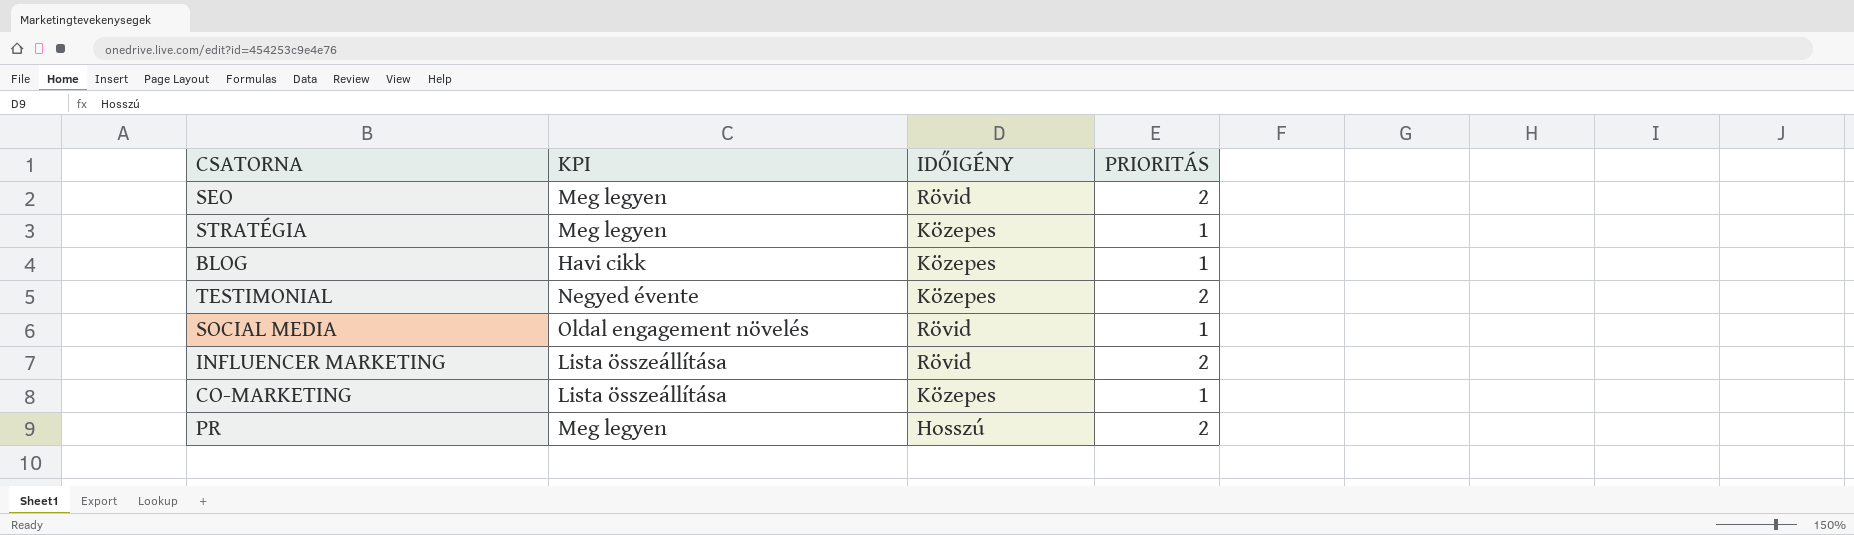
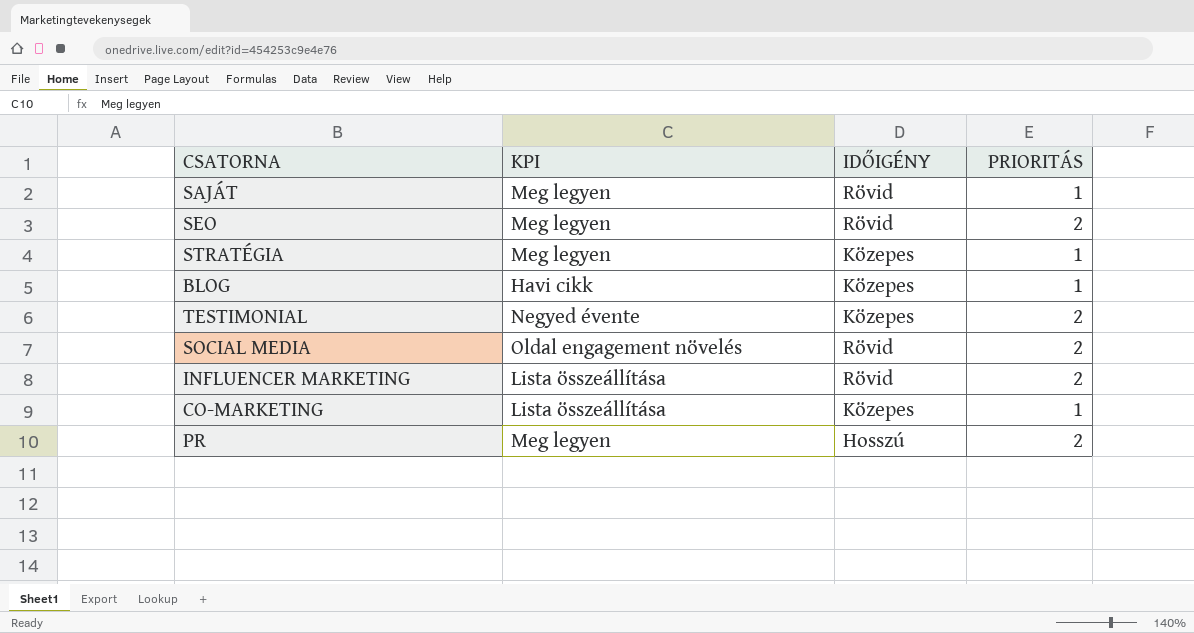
row SAJÁT: none -> Meg legyen | Rövid | 1
SOCIAL MEDIA | PRIORITÁS: 1 -> 2

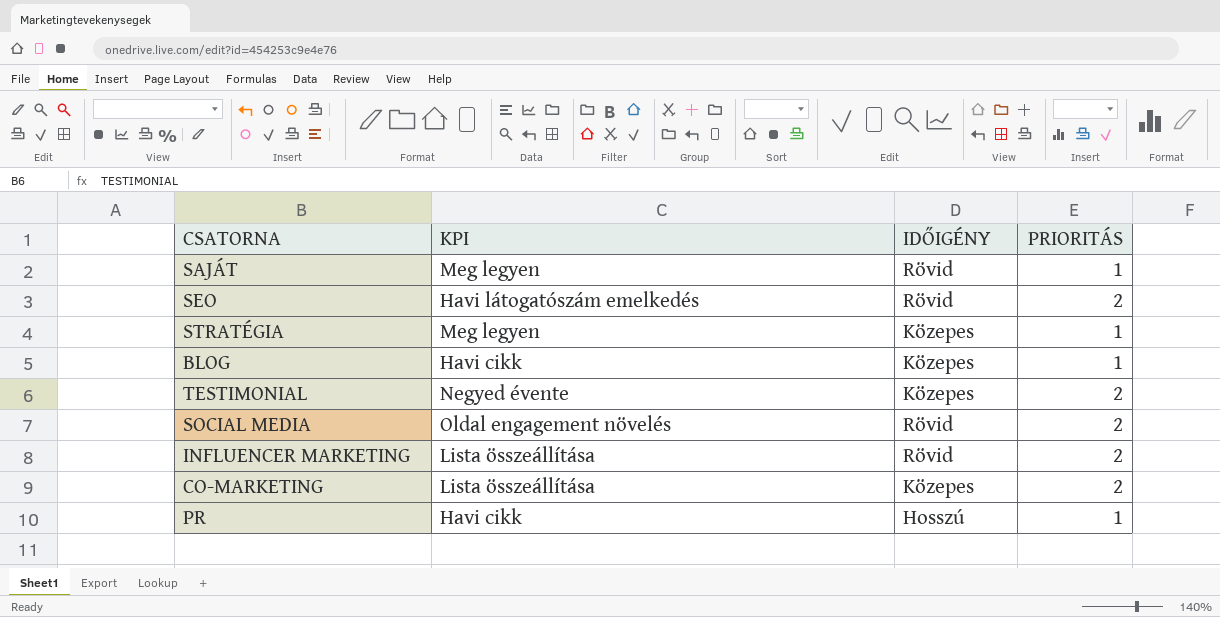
SEO | KPI: Meg legyen -> Havi látogatószám emelkedés
CO-MARKETING | PRIORITÁS: 1 -> 2
PR | KPI: Meg legyen -> Havi cikk
PR | PRIORITÁS: 2 -> 1

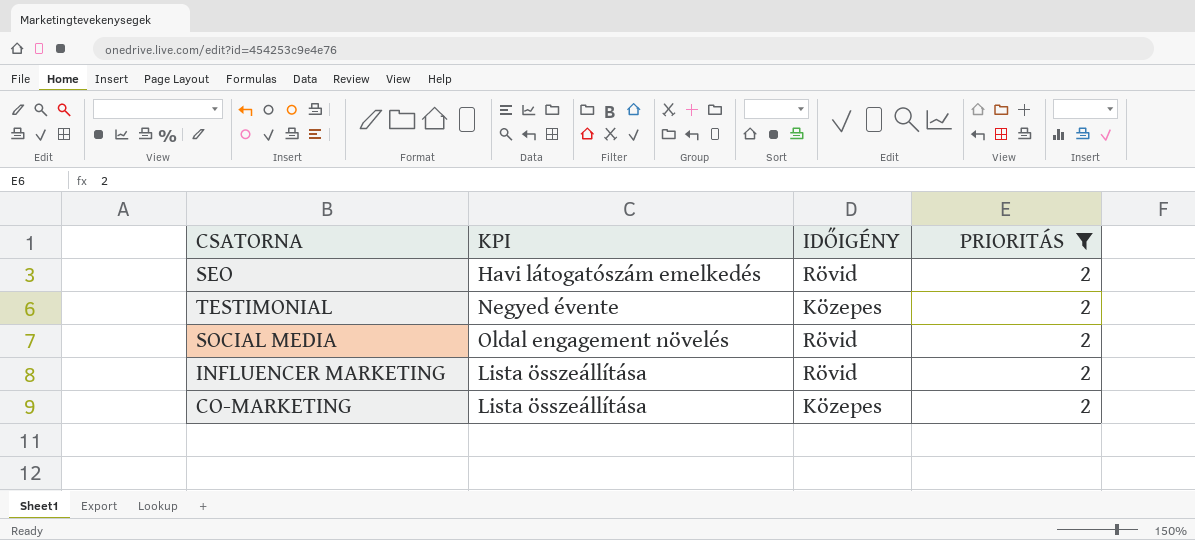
filter: none -> PRIORITÁS = 2

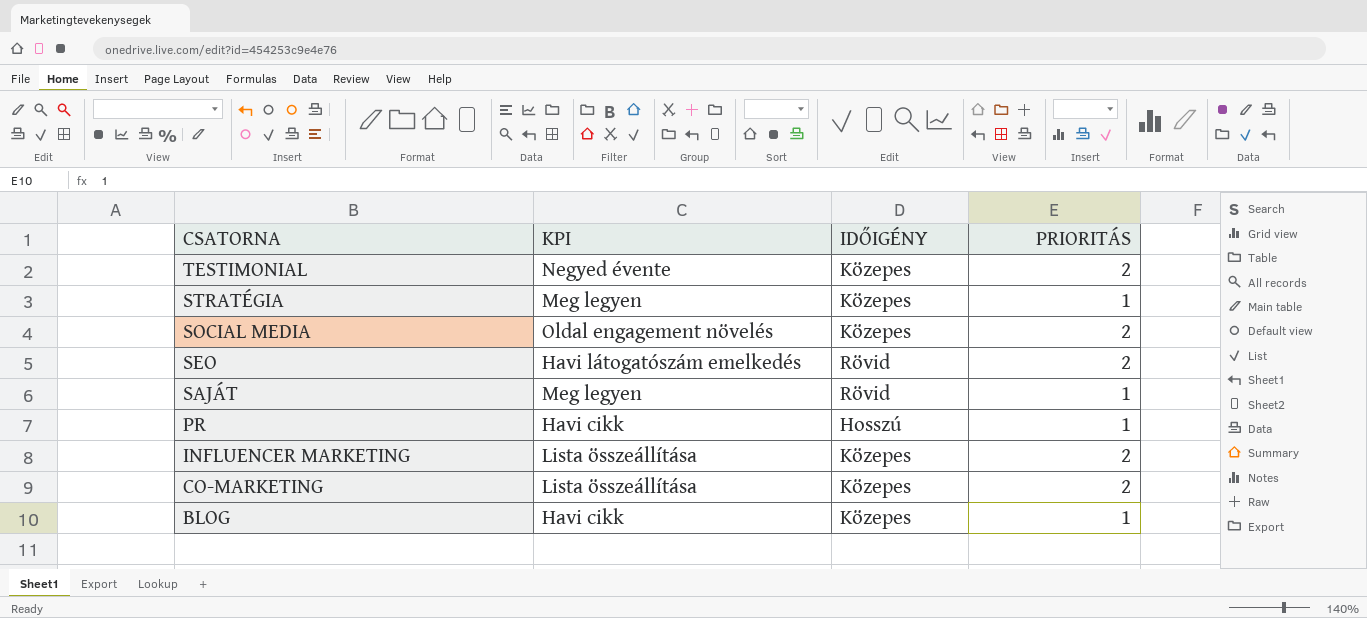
filter: PRIORITÁS = 2 -> none
row order: none -> CSATORNA descending
SOCIAL MEDIA | IDŐIGÉNY: Rövid -> Közepes
INFLUENCER MARKETING | IDŐIGÉNY: Rövid -> Közepes

